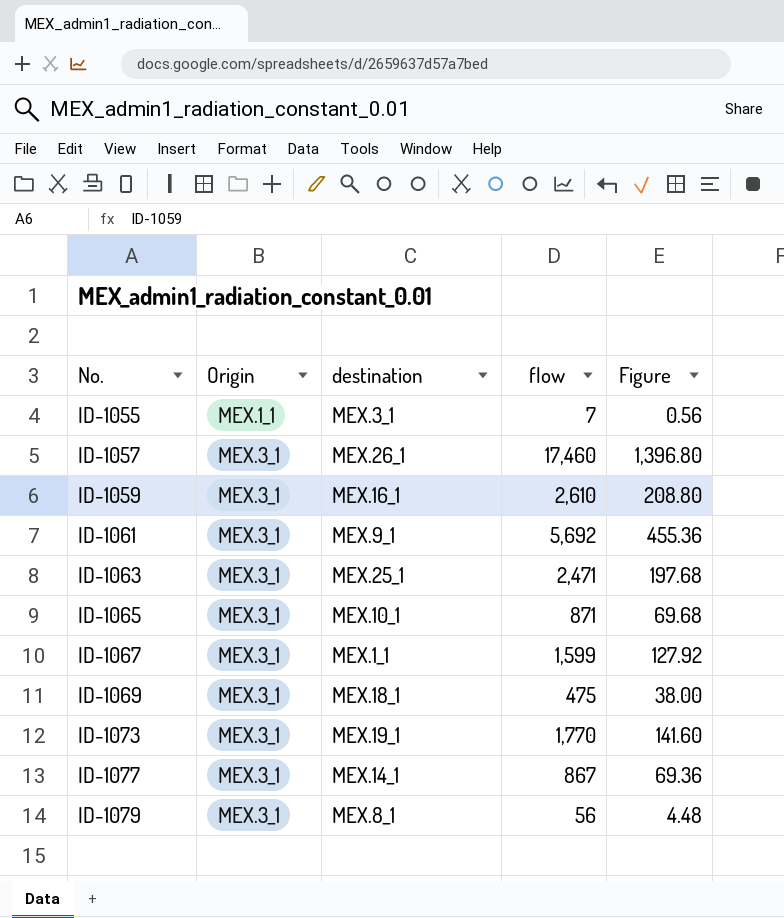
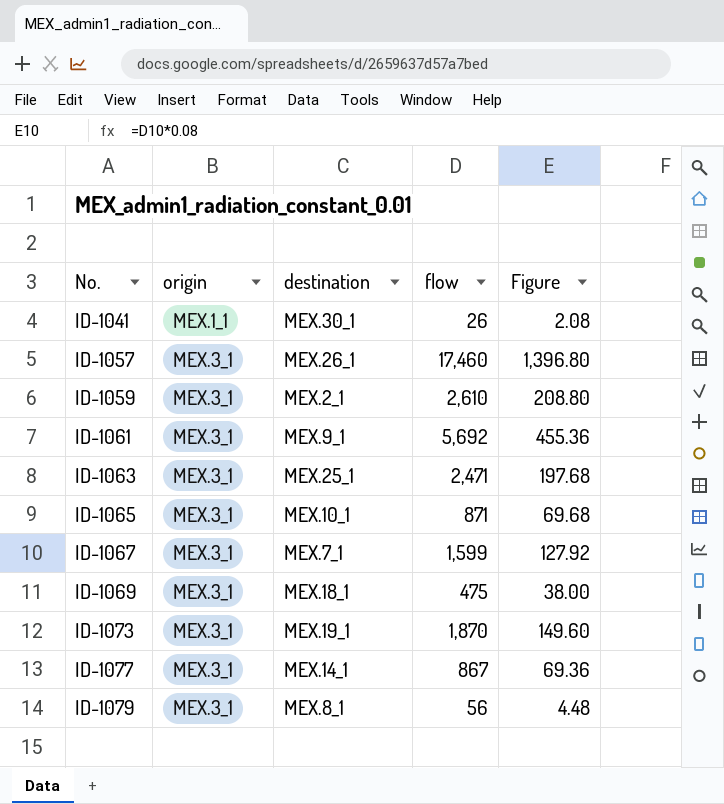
column name: Origin -> origin
row ID-1055: MEX.1_1 | MEX.3_1 | 7 | 0.56 -> none
row ID-1041: none -> MEX.1_1 | MEX.30_1 | 26 | 2.08
ID-1059 | destination: MEX.16_1 -> MEX.2_1
ID-1067 | destination: MEX.1_1 -> MEX.7_1
ID-1073 | flow: 1,770 -> 1,870
ID-1073 | Figure: 141.60 -> 149.60

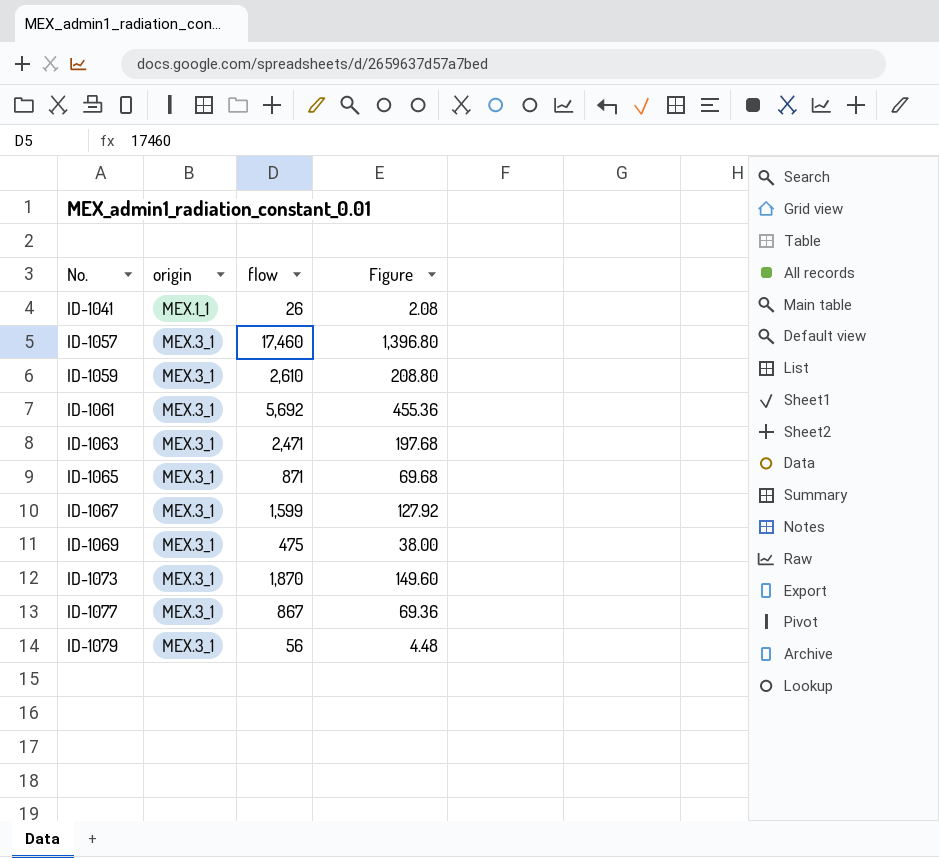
column destination | position: 3 -> none

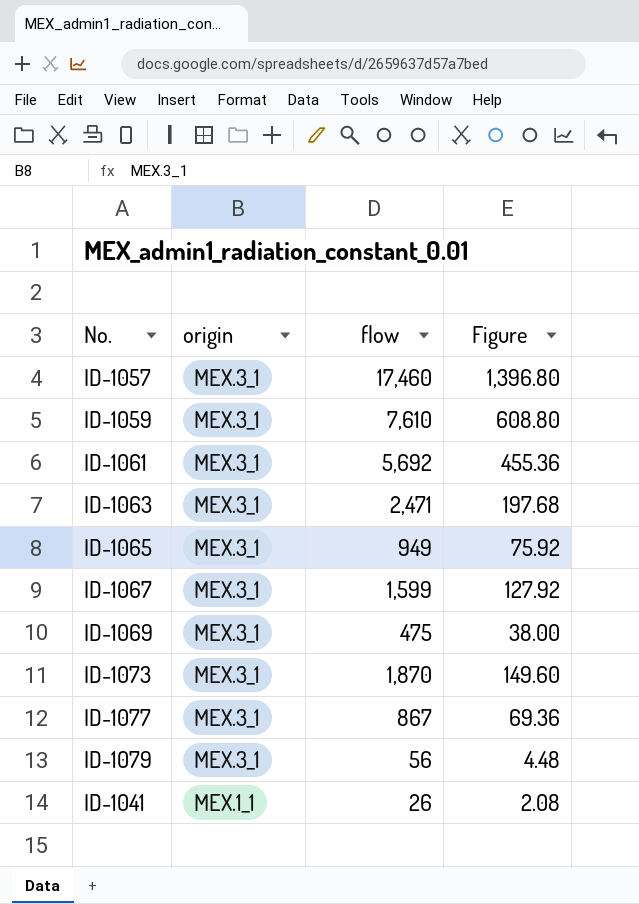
row order: No. ascending -> origin descending
ID-1059 | flow: 2,610 -> 7,610
ID-1059 | Figure: 208.80 -> 608.80
ID-1065 | flow: 871 -> 949
ID-1065 | Figure: 69.68 -> 75.92

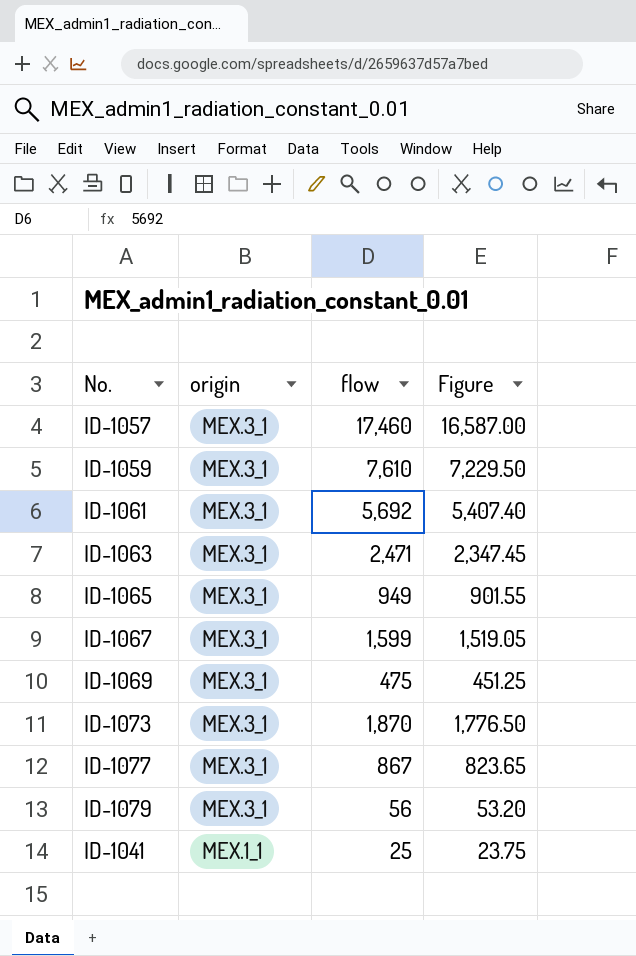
column Figure | formula: [flow] * 0.08 -> [flow] * 0.95
ID-1041 | flow: 26 -> 25

